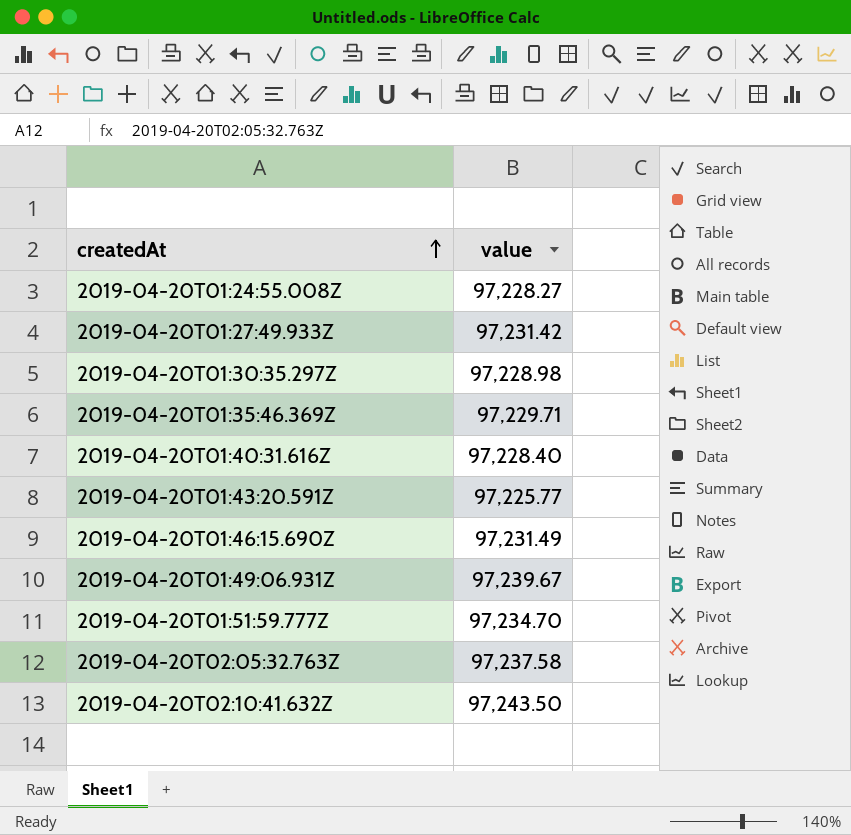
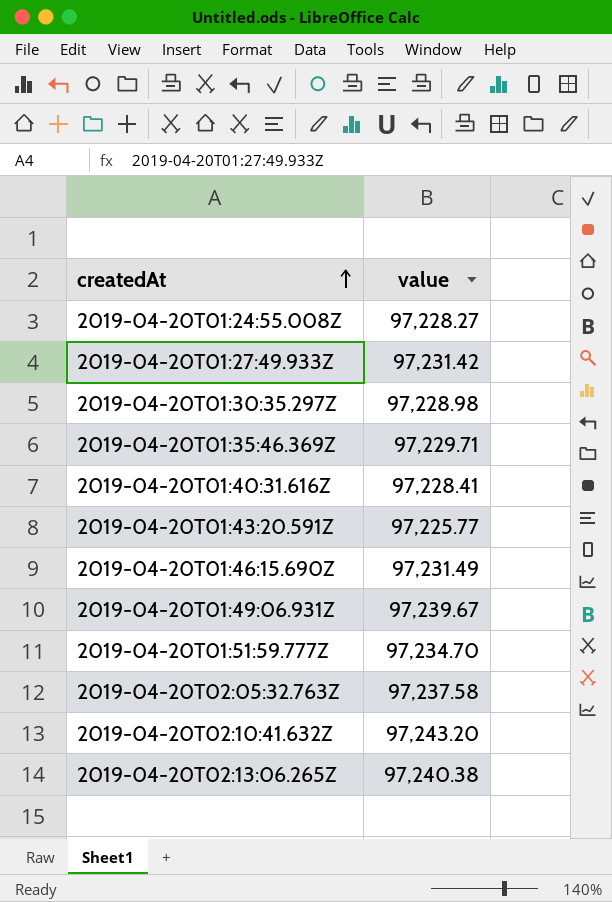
2019-04-20T01:40:31.616Z | value: 97,228.40 -> 97,228.41
2019-04-20T02:10:41.632Z | value: 97,243.50 -> 97,243.20
row 2019-04-20T02:13:06.265Z: none -> 97,240.38

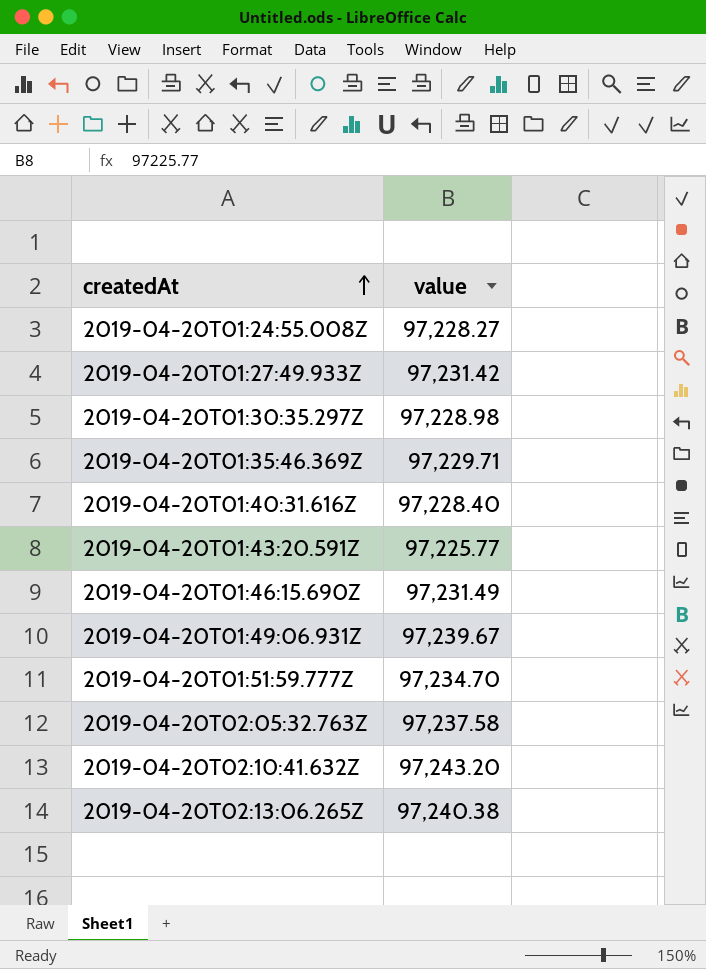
2019-04-20T01:40:31.616Z | value: 97,228.41 -> 97,228.40

